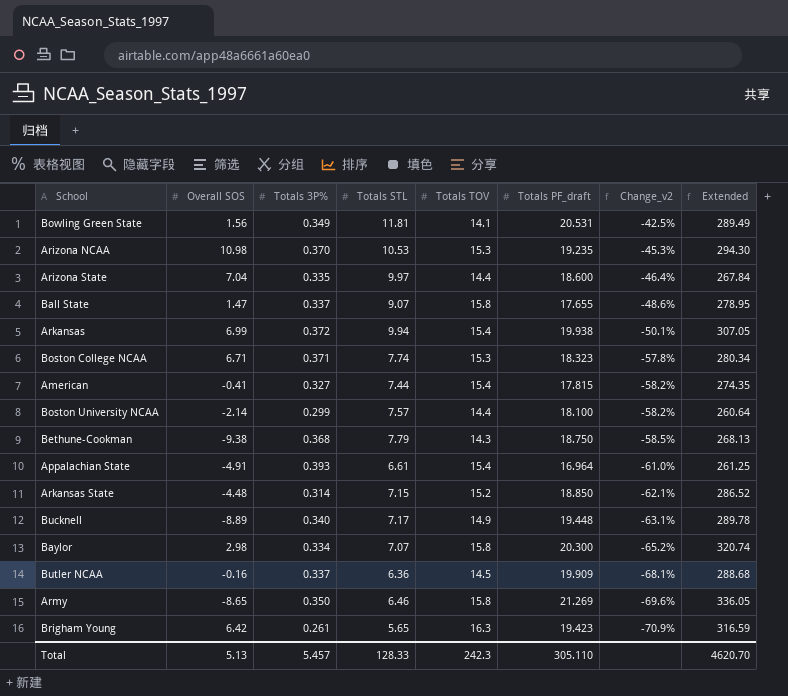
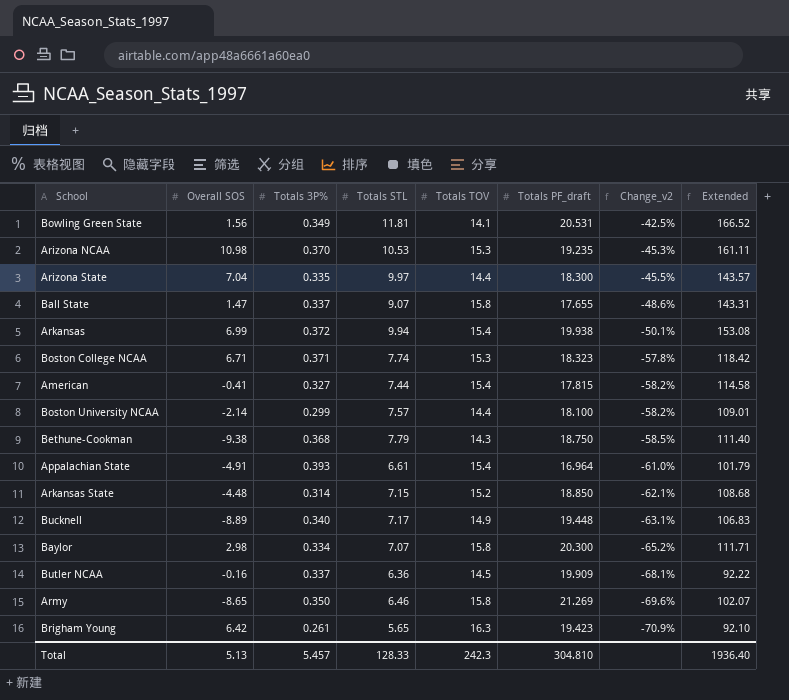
column Extended | formula: [Totals TOV] * [Totals PF_draft] -> [Totals STL] * [Totals TOV]
Arizona State | Totals PF_draft: 18.600 -> 18.300
Arizona State | Change_v2: -46.4% -> -45.5%
Total | Totals PF_draft: 305.110 -> 304.810
Total | Extended: 4620.70 -> 1936.40

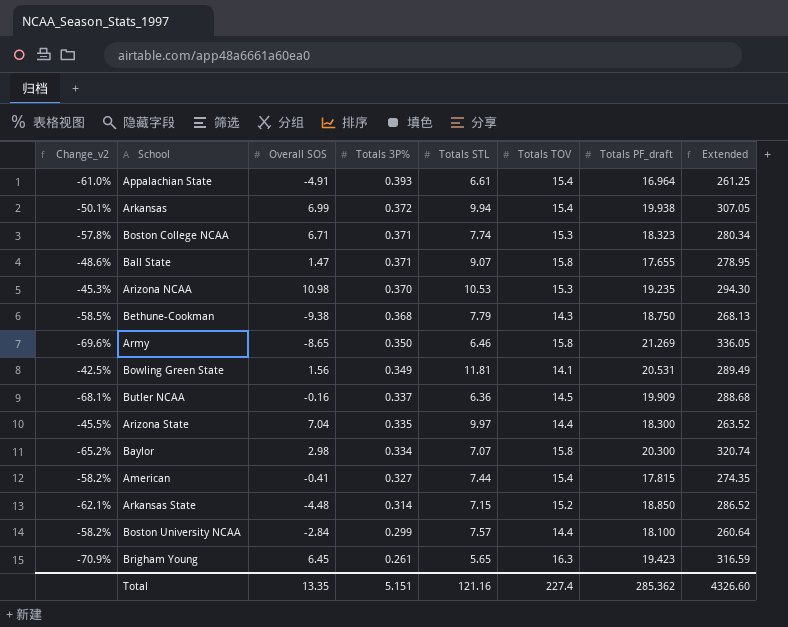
row order: Change_v2 descending -> Totals 3P% descending
column Change_v2 | position: 7 -> 1
column Extended | formula: [Totals STL] * [Totals TOV] -> [Totals TOV] * [Totals PF_draft]
row Bucknell: -8.89 | 0.340 | 7.17 | 14.9 | 19.448 | -63.1% | 106.83 -> none
Ball State | Totals 3P%: 0.337 -> 0.371
Boston University NCAA | Overall SOS: -2.14 -> -2.84
Brigham Young | Overall SOS: 6.42 -> 6.45
Total | Overall SOS: 5.13 -> 13.35
Total | Totals 3P%: 5.457 -> 5.151
Total | Totals STL: 128.33 -> 121.16
Total | Totals TOV: 242.3 -> 227.4
Total | Totals PF_draft: 304.810 -> 285.362
Total | Extended: 1936.40 -> 4326.60

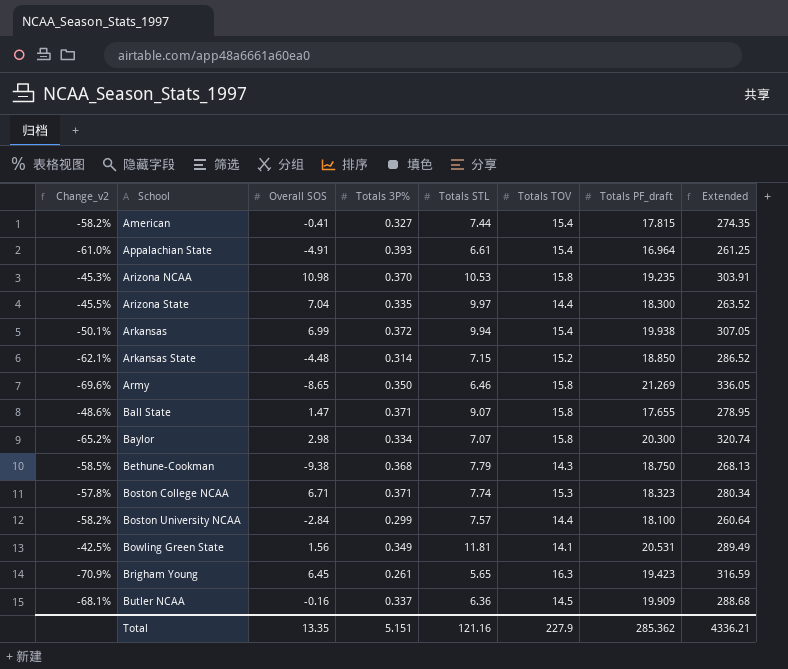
row order: Totals 3P% descending -> School ascending
Arizona NCAA | Totals TOV: 15.3 -> 15.8
Arizona NCAA | Extended: 294.30 -> 303.91
Total | Totals TOV: 227.4 -> 227.9
Total | Extended: 4326.60 -> 4336.21

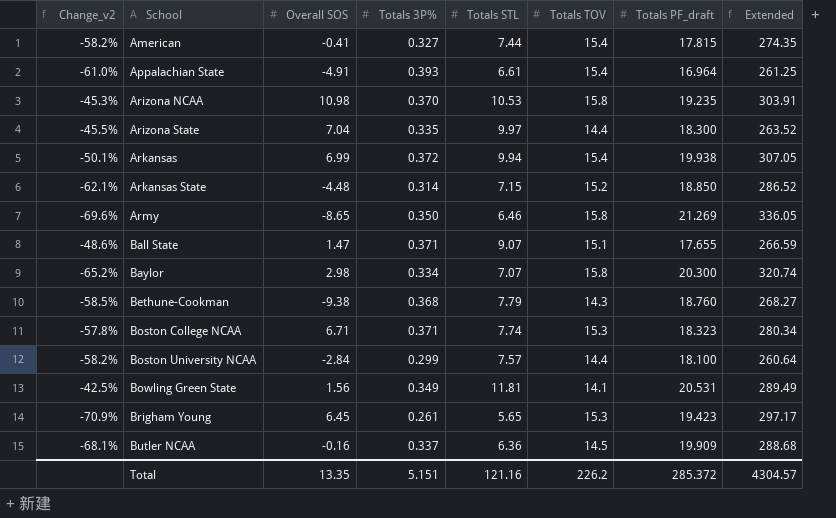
Ball State | Totals TOV: 15.8 -> 15.1
Ball State | Extended: 278.95 -> 266.59
Bethune-Cookman | Totals PF_draft: 18.750 -> 18.760
Bethune-Cookman | Extended: 268.13 -> 268.27
Brigham Young | Totals TOV: 16.3 -> 15.3
Brigham Young | Extended: 316.59 -> 297.17
Total | Totals TOV: 227.9 -> 226.2
Total | Totals PF_draft: 285.362 -> 285.372
Total | Extended: 4336.21 -> 4304.57

